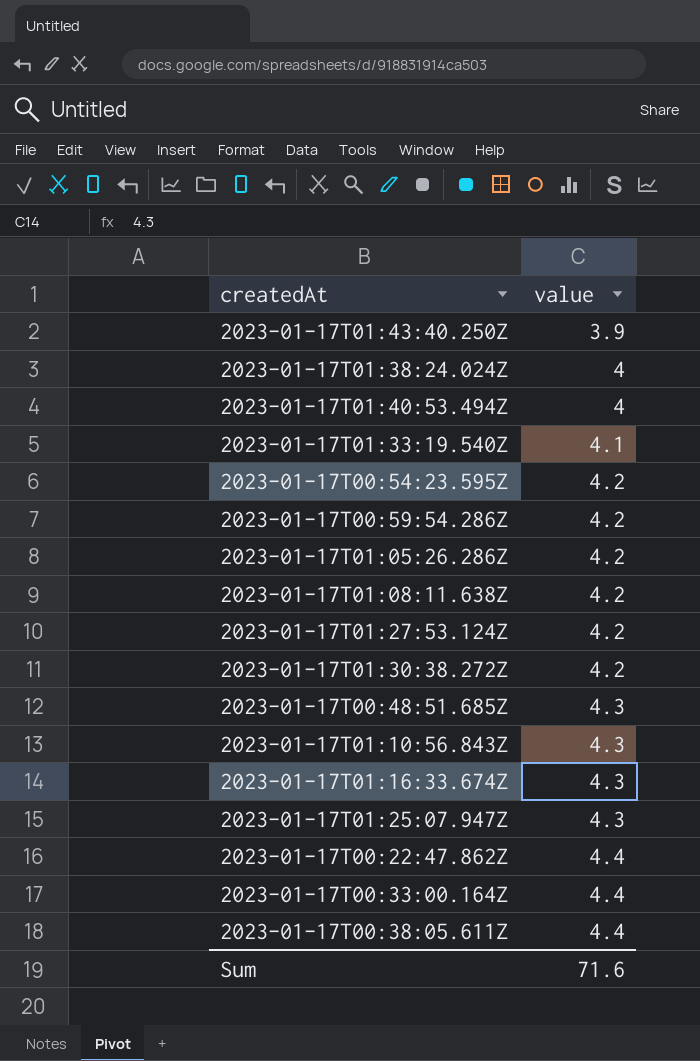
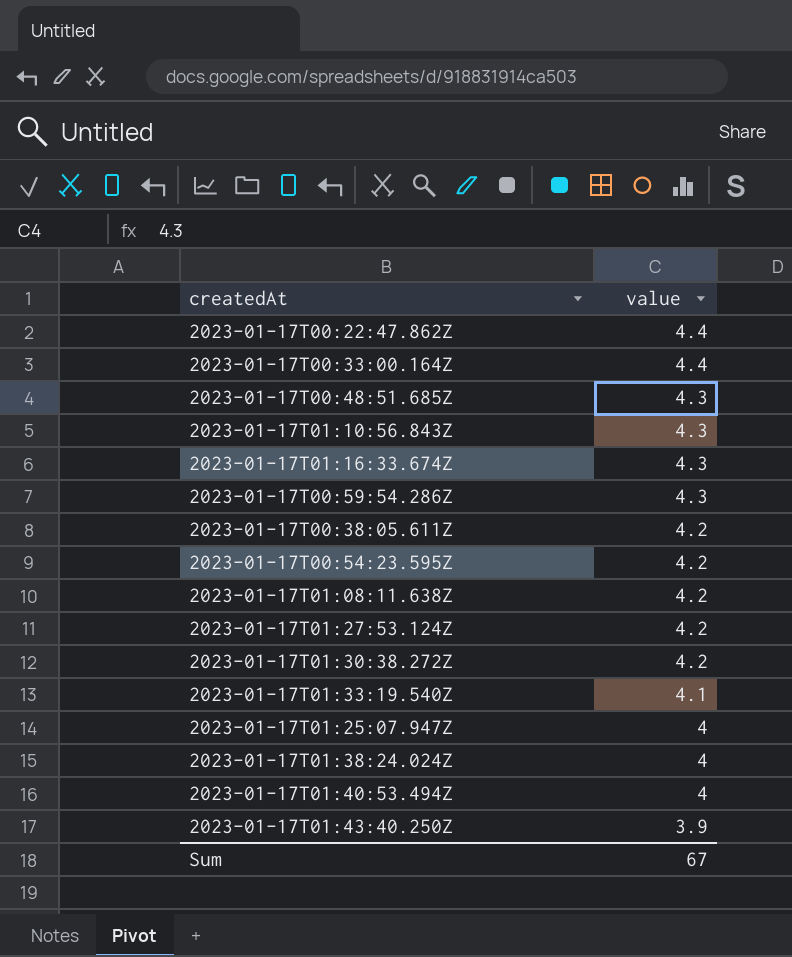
row order: value ascending -> value descending
row 2023-01-17T01:05:26.286Z: 4.2 -> none
2023-01-17T00:59:54.286Z | value: 4.2 -> 4.3
2023-01-17T00:38:05.611Z | value: 4.4 -> 4.2
2023-01-17T01:25:07.947Z | value: 4.3 -> 4
Sum | value: 71.6 -> 67

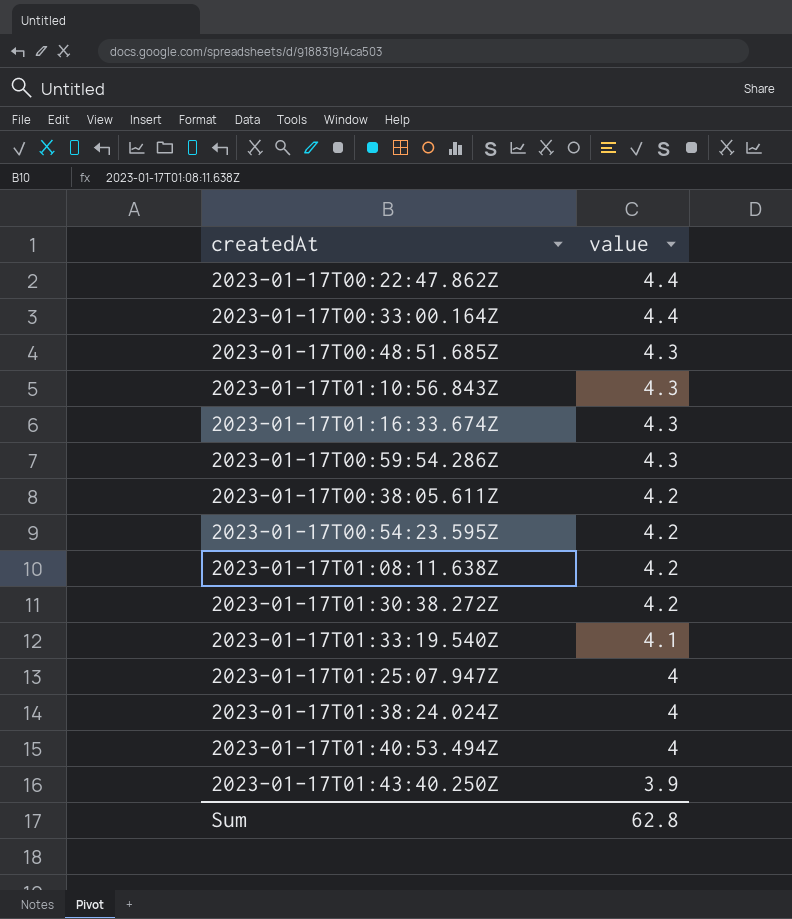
row 2023-01-17T01:27:53.124Z: 4.2 -> none
Sum | value: 67 -> 62.8

